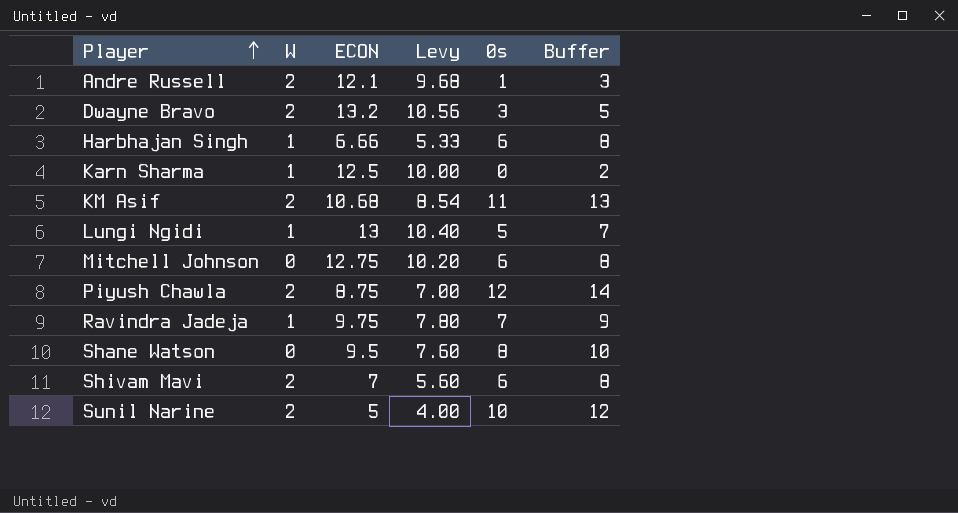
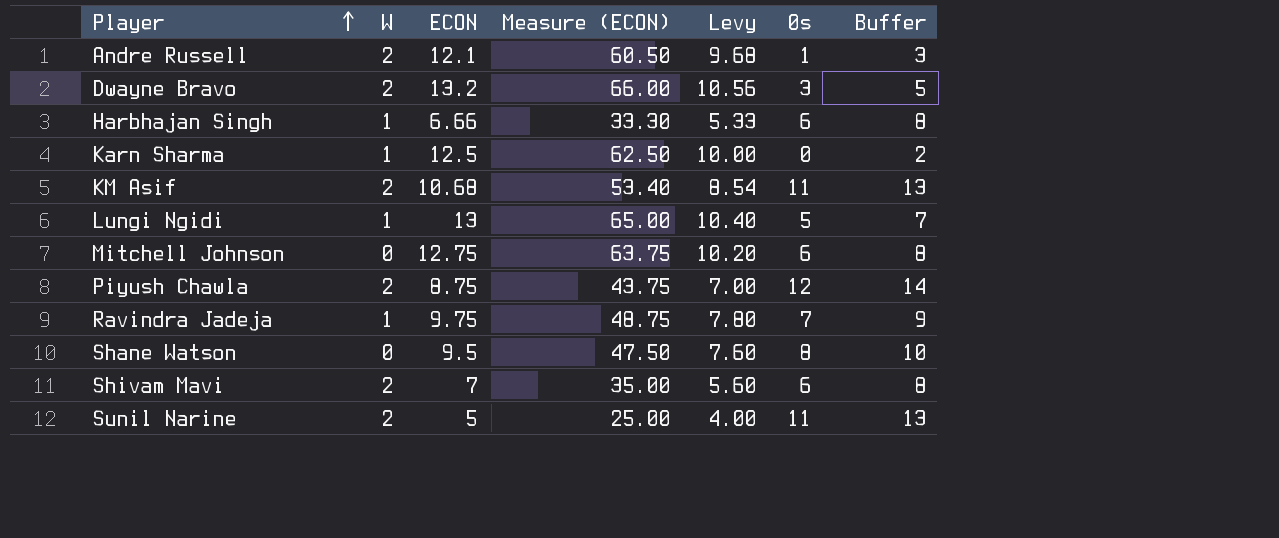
column Measure (ECON) | formula: none -> [ECON] * 5
Sunil Narine | 0s: 10 -> 11
Sunil Narine | Buffer: 12 -> 13

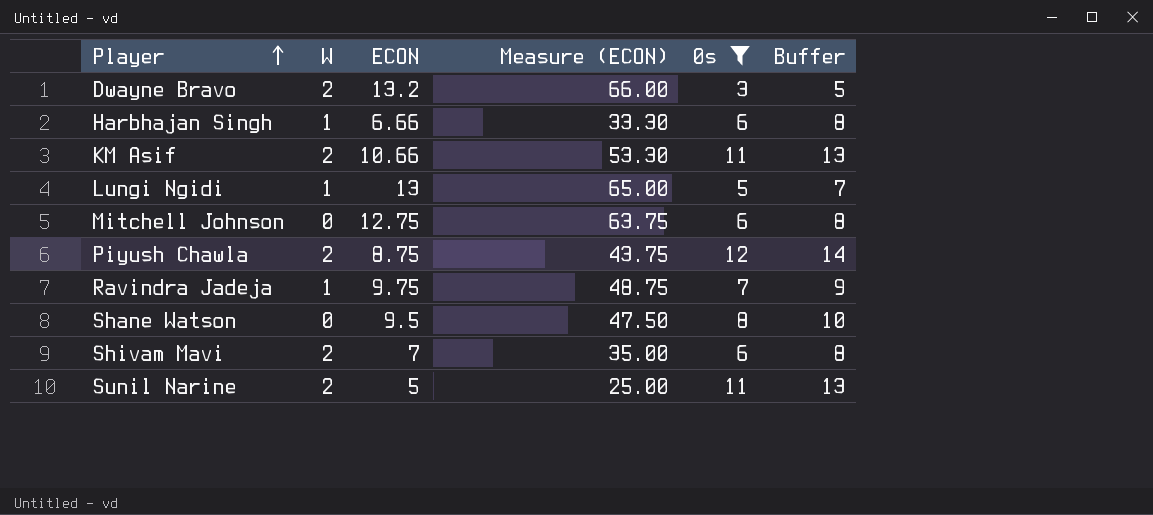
filter: none -> 0s >= 3
column Levy | formula: [ECON] * 0.8 -> none
KM Asif | ECON: 10.68 -> 10.66
KM Asif | Measure (ECON): 53.40 -> 53.30

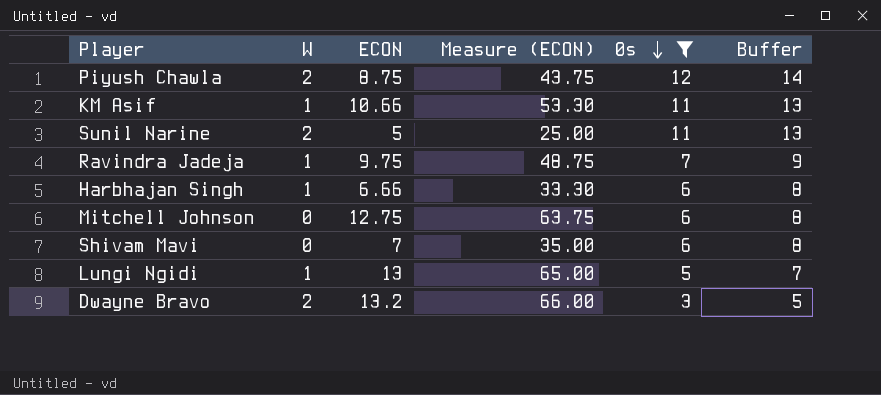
row order: Player ascending -> 0s descending
row Shane Watson: 0 | 9.5 | 47.50 | 8 | 10 -> none
KM Asif | W: 2 -> 1
Shivam Mavi | W: 2 -> 0

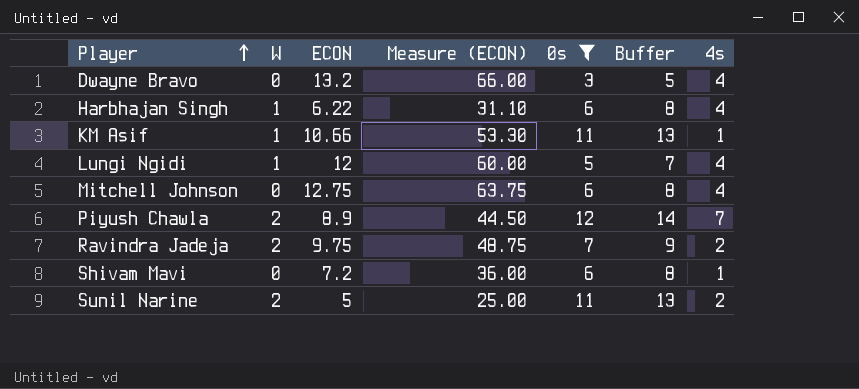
row order: 0s descending -> Player ascending
column 4s | position: none -> 7
Dwayne Bravo | W: 2 -> 0
Harbhajan Singh | ECON: 6.66 -> 6.22
Harbhajan Singh | Measure (ECON): 33.30 -> 31.10
Lungi Ngidi | ECON: 13 -> 12
Lungi Ngidi | Measure (ECON): 65.00 -> 60.00
Piyush Chawla | ECON: 8.75 -> 8.9
Piyush Chawla | Measure (ECON): 43.75 -> 44.50
Ravindra Jadeja | W: 1 -> 2
Shivam Mavi | ECON: 7 -> 7.2
Shivam Mavi | Measure (ECON): 35.00 -> 36.00

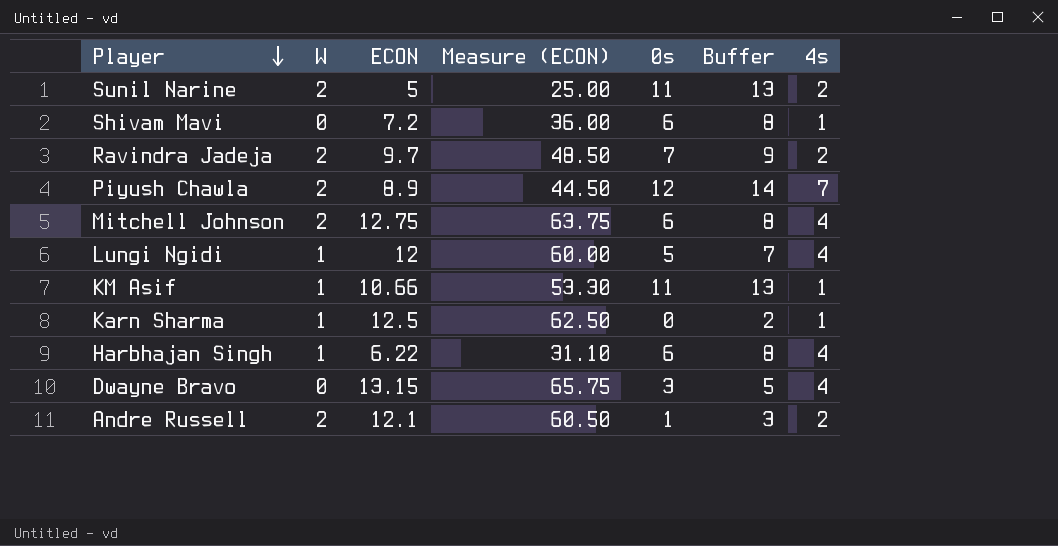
filter: 0s >= 3 -> none
row order: Player ascending -> Player descending
Ravindra Jadeja | ECON: 9.75 -> 9.7
Ravindra Jadeja | Measure (ECON): 48.75 -> 48.50
Mitchell Johnson | W: 0 -> 2
Dwayne Bravo | ECON: 13.2 -> 13.15
Dwayne Bravo | Measure (ECON): 66.00 -> 65.75

